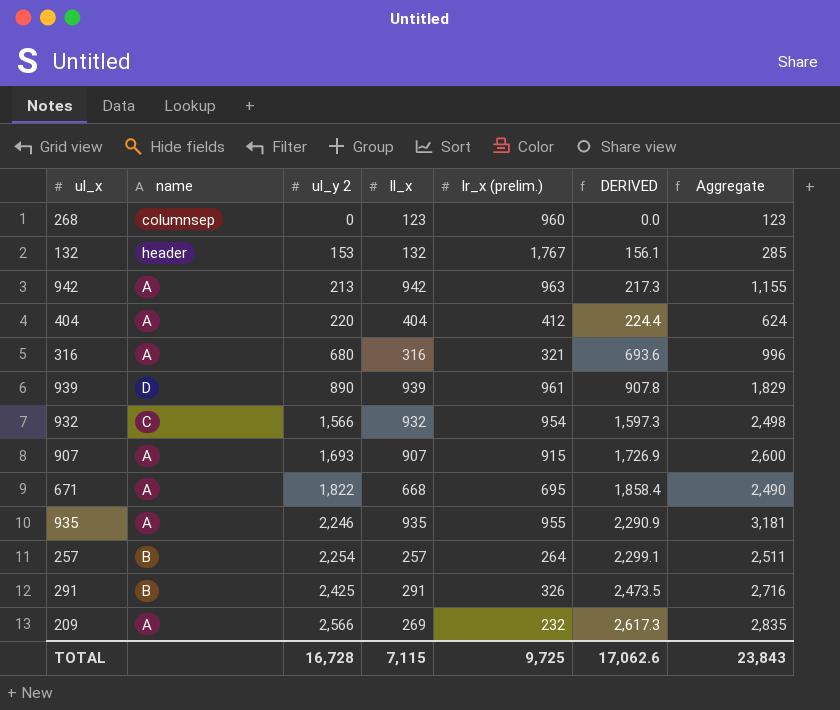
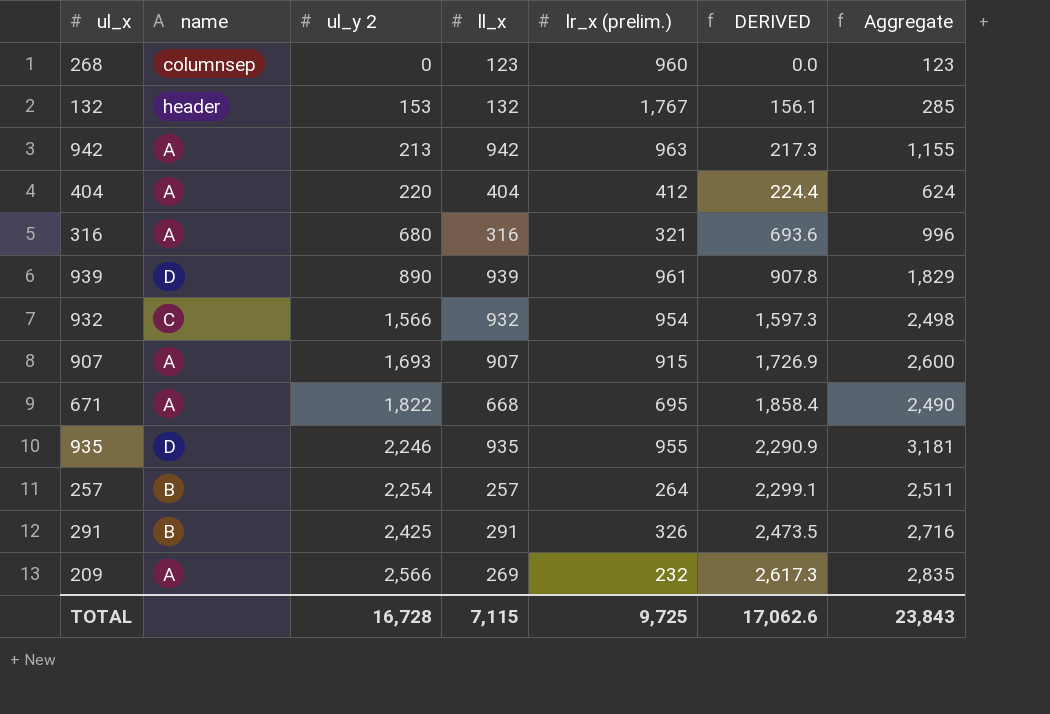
935 | name: A -> D

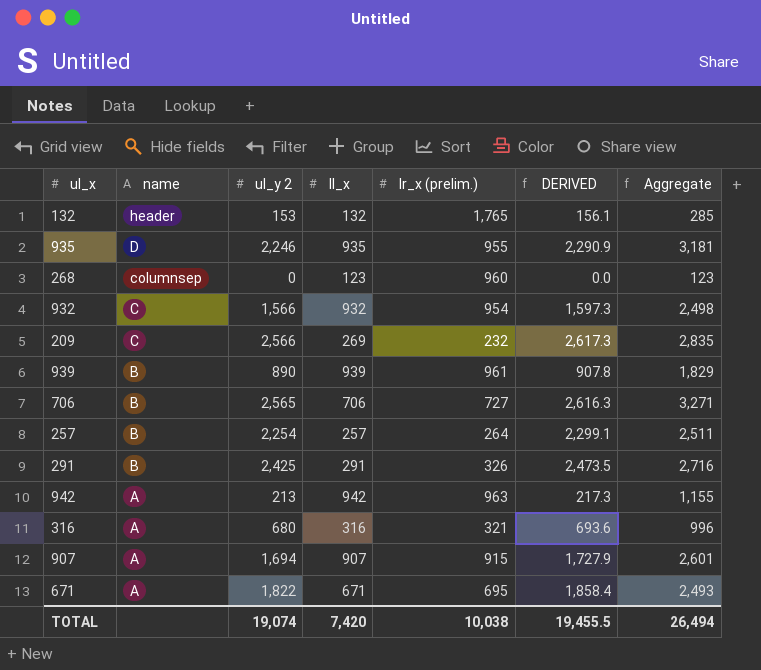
row order: ul_y 2 ascending -> name descending
row 404: A | 220 | 404 | 412 | 224.4 | 624 -> none
132 | lr_x (prelim.): 1,767 -> 1,765
209 | name: A -> C
939 | name: D -> B
row 706: none -> B | 2,565 | 706 | 727 | 2,616.3 | 3,271
907 | ul_y 2: 1,693 -> 1,694
907 | DERIVED: 1,726.9 -> 1,727.9
907 | Aggregate: 2,600 -> 2,601
671 | ll_x: 668 -> 671
671 | Aggregate: 2,490 -> 2,493
TOTAL | ul_y 2: 16,728 -> 19,074
TOTAL | ll_x: 7,115 -> 7,420
TOTAL | lr_x (prelim.): 9,725 -> 10,038
TOTAL | DERIVED: 17,062.6 -> 19,455.5
TOTAL | Aggregate: 23,843 -> 26,494

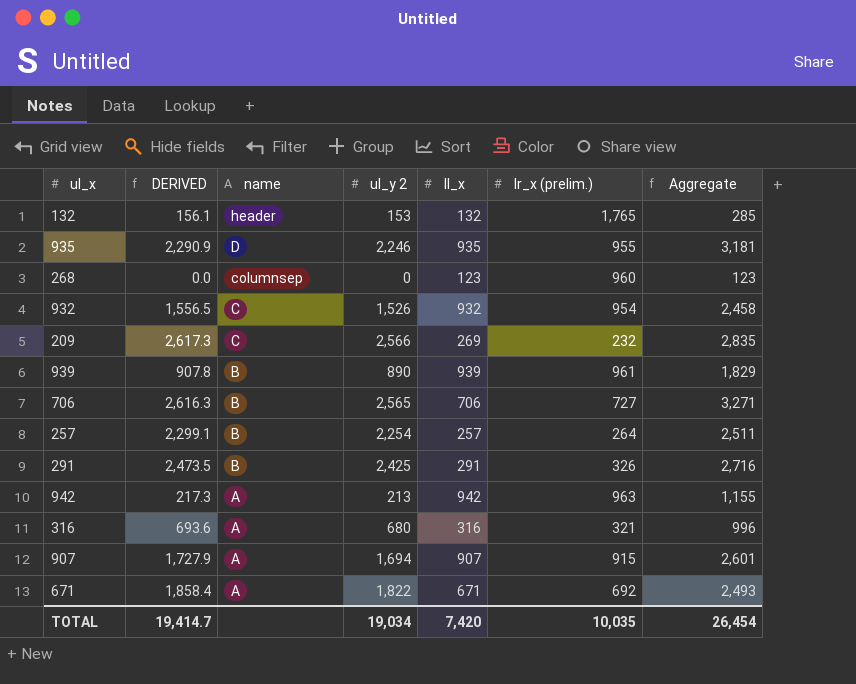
column DERIVED | position: 6 -> 2
932 | DERIVED: 1,597.3 -> 1,556.5
932 | ul_y 2: 1,566 -> 1,526
932 | Aggregate: 2,498 -> 2,458
671 | lr_x (prelim.): 695 -> 692
TOTAL | DERIVED: 19,455.5 -> 19,414.7
TOTAL | ul_y 2: 19,074 -> 19,034
TOTAL | lr_x (prelim.): 10,038 -> 10,035
TOTAL | Aggregate: 26,494 -> 26,454

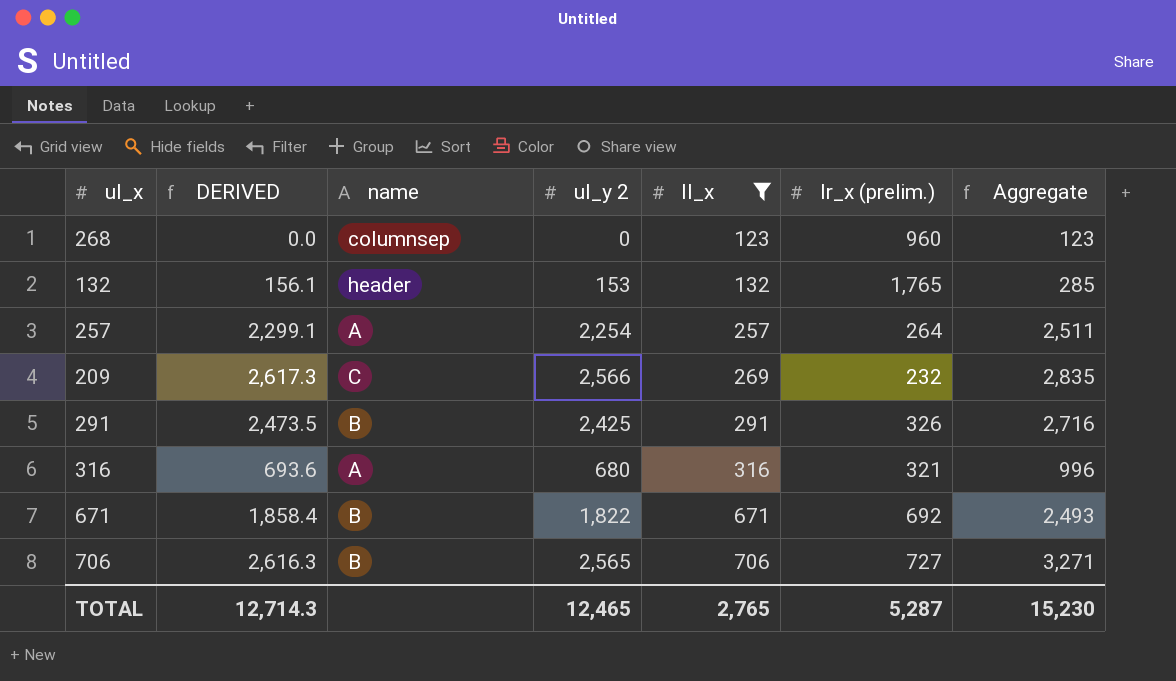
filter: none -> ll_x <= 706
row order: name descending -> ll_x ascending
257 | name: B -> A
671 | name: A -> B
TOTAL | DERIVED: 19,414.7 -> 12,714.3
TOTAL | ul_y 2: 19,034 -> 12,465
TOTAL | ll_x: 7,420 -> 2,765
TOTAL | lr_x (prelim.): 10,035 -> 5,287
TOTAL | Aggregate: 26,454 -> 15,230

